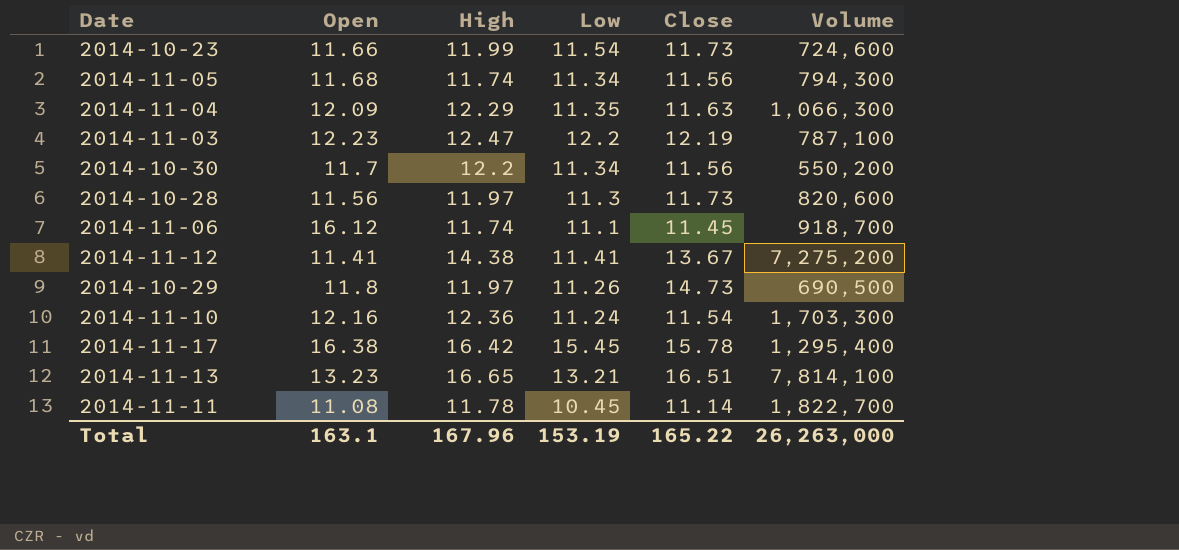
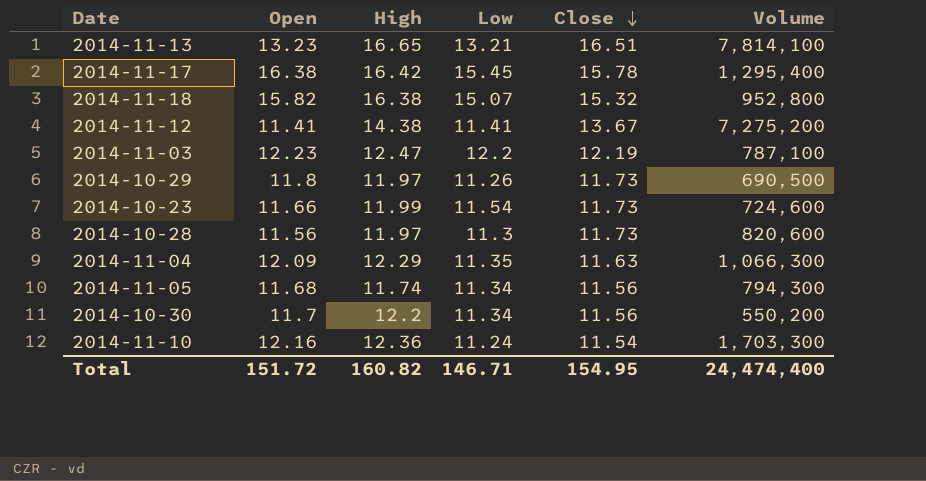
row order: none -> Close descending
row 2014-11-06: 16.12 | 11.74 | 11.1 | 11.45 | 918,700 -> none
row 2014-11-11: 11.08 | 11.78 | 10.45 | 11.14 | 1,822,700 -> none
row 2014-11-18: none -> 15.82 | 16.38 | 15.07 | 15.32 | 952,800
2014-10-29 | Close: 14.73 -> 11.73
Total | Open: 163.1 -> 151.72
Total | High: 167.96 -> 160.82
Total | Low: 153.19 -> 146.71
Total | Close: 165.22 -> 154.95
Total | Volume: 26,263,000 -> 24,474,400

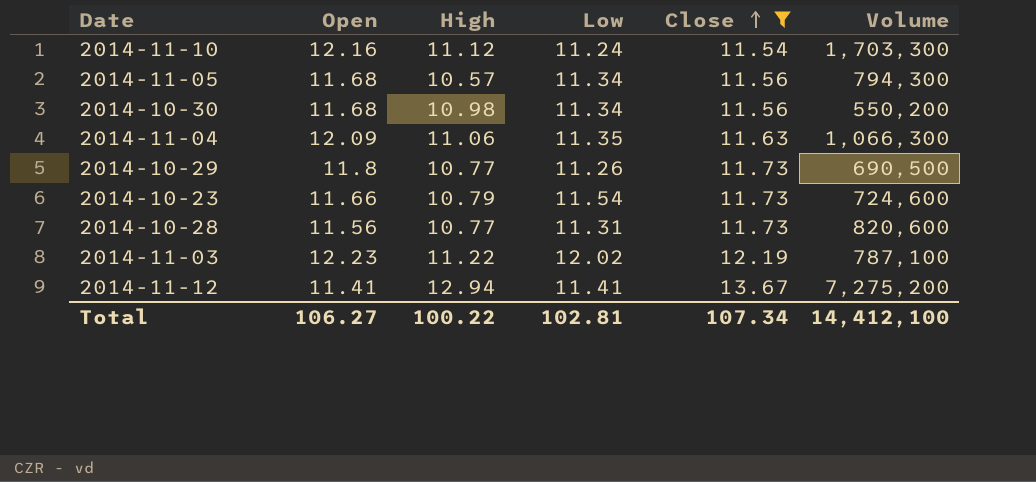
filter: none -> Close <= 13.67
row order: Close descending -> Close ascending
2014-11-10 | High: 12.36 -> 11.12
2014-11-05 | High: 11.74 -> 10.57
2014-10-30 | Open: 11.7 -> 11.68
2014-10-30 | High: 12.2 -> 10.98
2014-11-04 | High: 12.29 -> 11.06
2014-10-29 | High: 11.97 -> 10.77
2014-10-23 | High: 11.99 -> 10.79
2014-10-28 | High: 11.97 -> 10.77
2014-10-28 | Low: 11.3 -> 11.31
2014-11-03 | High: 12.47 -> 11.22
2014-11-03 | Low: 12.2 -> 12.02
2014-11-12 | High: 14.38 -> 12.94
Total | Open: 151.72 -> 106.27
Total | High: 160.82 -> 100.22
Total | Low: 146.71 -> 102.81
Total | Close: 154.95 -> 107.34
Total | Volume: 24,474,400 -> 14,412,100

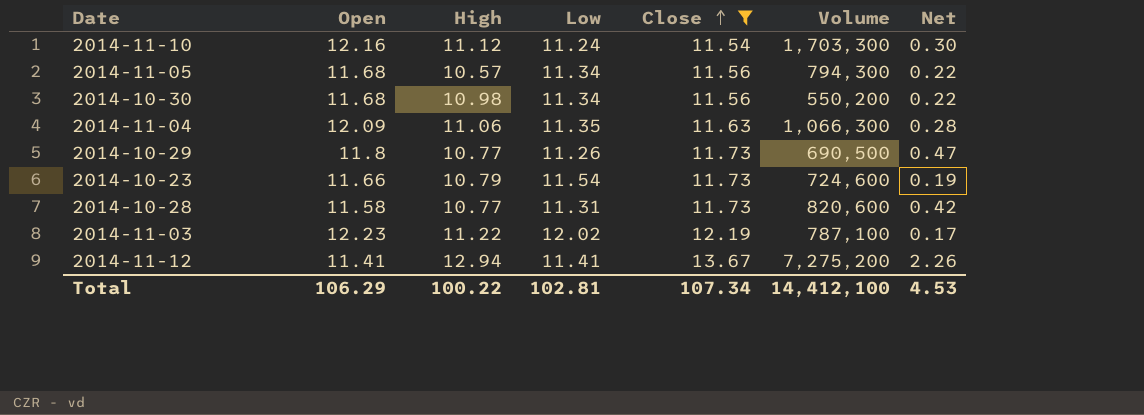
column Net | formula: none -> [Close] - [Low]
2014-10-28 | Open: 11.56 -> 11.58
Total | Open: 106.27 -> 106.29

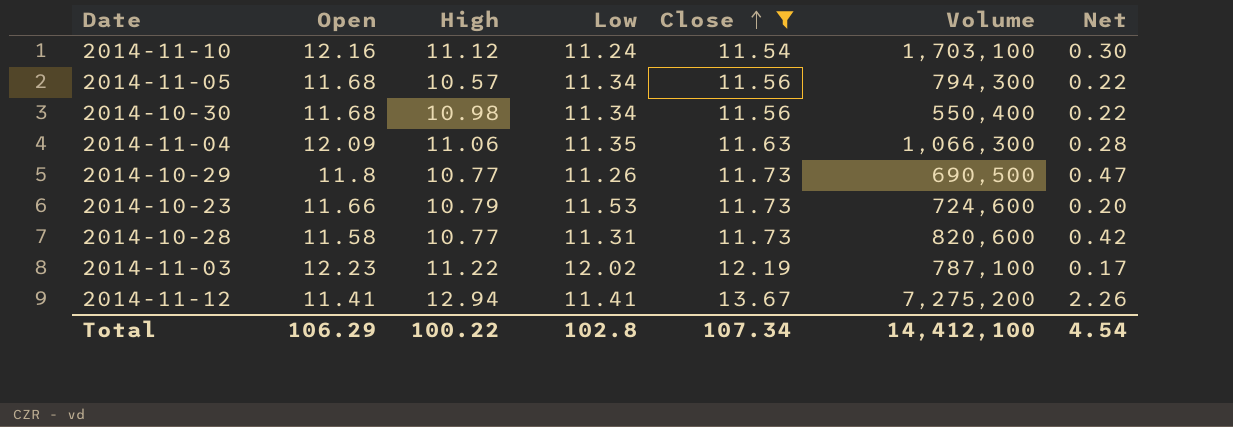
2014-11-10 | Volume: 1,703,300 -> 1,703,100
2014-10-30 | Volume: 550,200 -> 550,400
2014-10-23 | Low: 11.54 -> 11.53
2014-10-23 | Net: 0.19 -> 0.20
Total | Low: 102.81 -> 102.8
Total | Net: 4.53 -> 4.54

